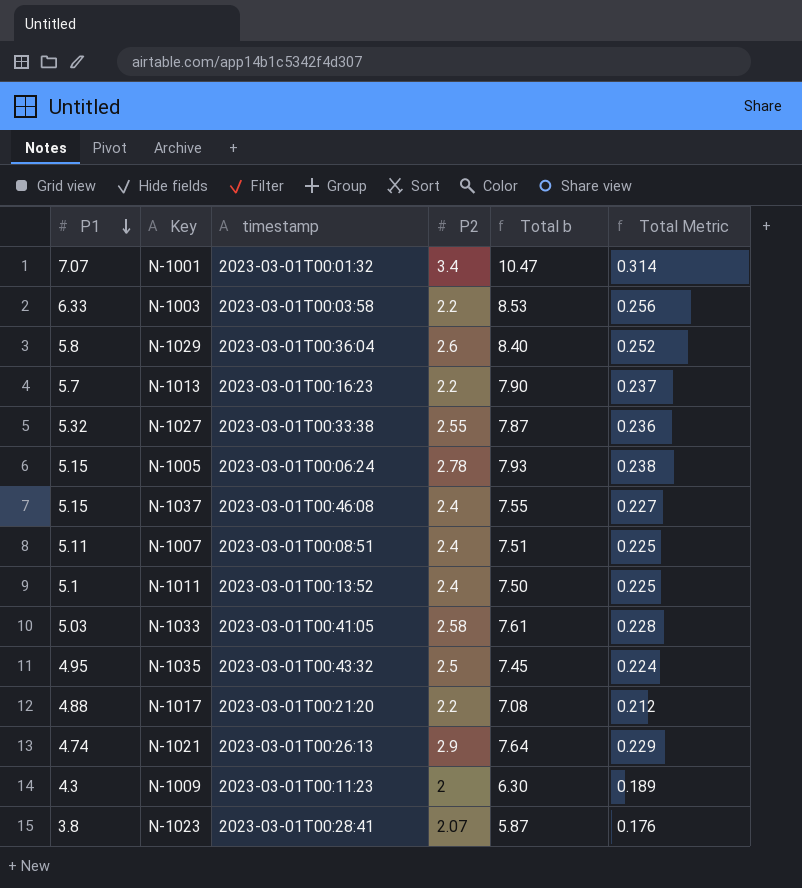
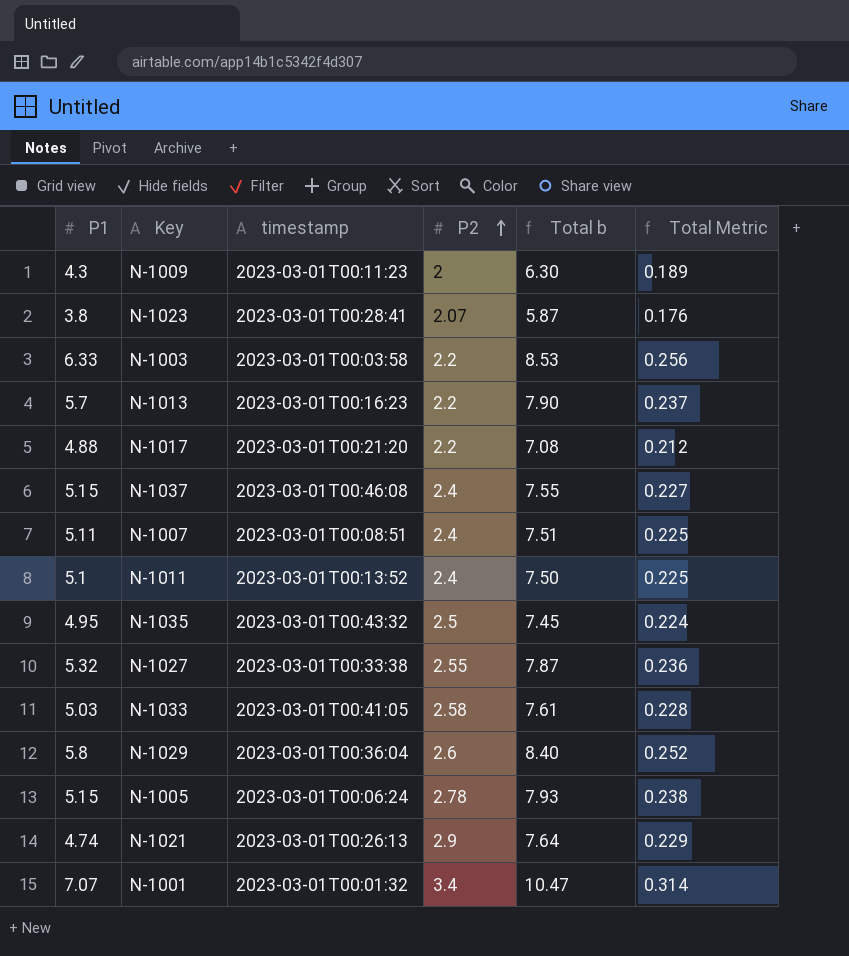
row order: P1 descending -> P2 ascending

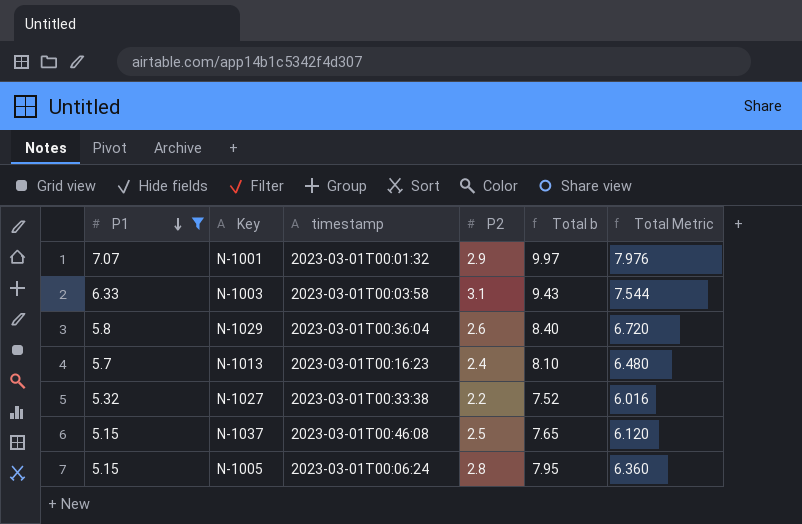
filter: none -> P1 >= 5.15
row order: P2 ascending -> P1 descending
column Total Metric | formula: [Total b] * 0.03 -> [Total b] * 0.8
N-1001 | P2: 3.4 -> 2.9
N-1001 | Total b: 10.47 -> 9.97
N-1003 | P2: 2.2 -> 3.1
N-1003 | Total b: 8.53 -> 9.43
N-1013 | P2: 2.2 -> 2.4
N-1013 | Total b: 7.90 -> 8.10
N-1027 | P2: 2.55 -> 2.2
N-1027 | Total b: 7.87 -> 7.52
N-1037 | P2: 2.4 -> 2.5
N-1037 | Total b: 7.55 -> 7.65
N-1005 | P2: 2.78 -> 2.8
N-1005 | Total b: 7.93 -> 7.95

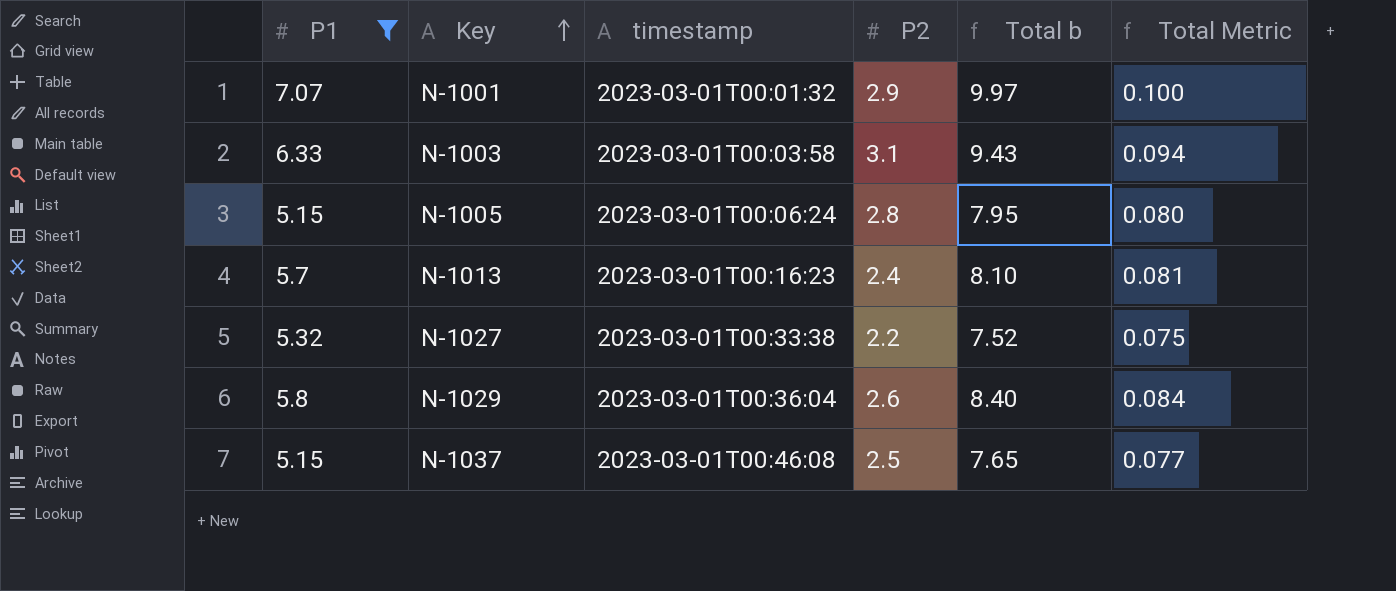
row order: P1 descending -> Key ascending
column Total Metric | formula: [Total b] * 0.8 -> [Total b] * 0.01

